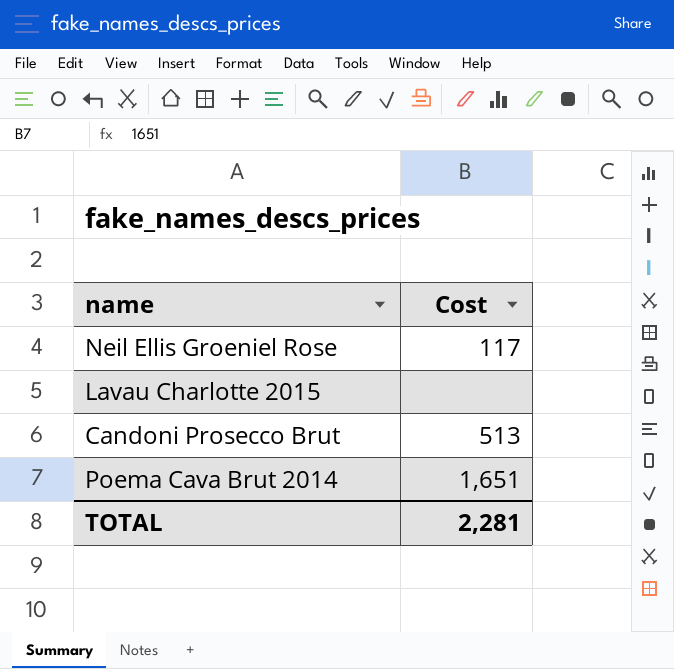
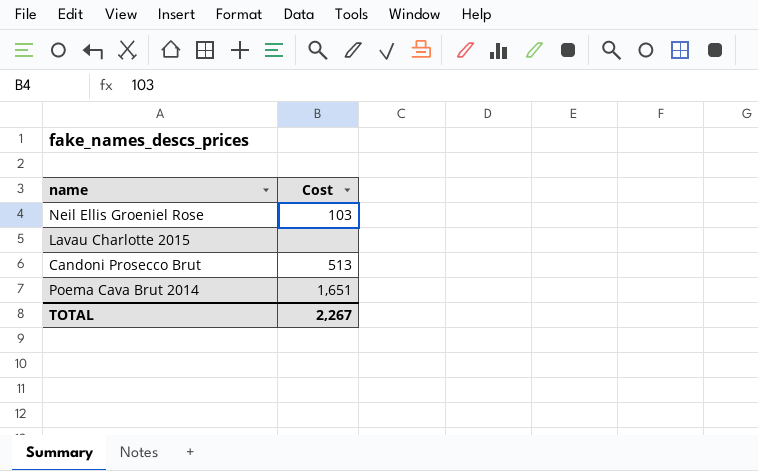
Neil Ellis Groeniel Rose | Cost: 117 -> 103
TOTAL | Cost: 2,281 -> 2,267

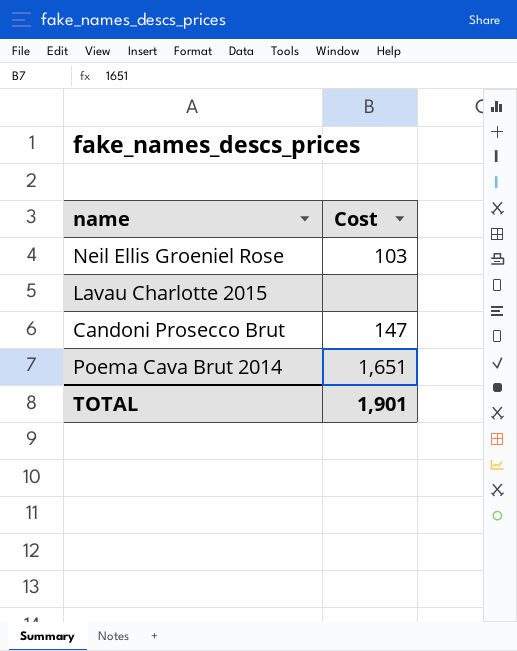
Candoni Prosecco Brut | Cost: 513 -> 147
TOTAL | Cost: 2,267 -> 1,901

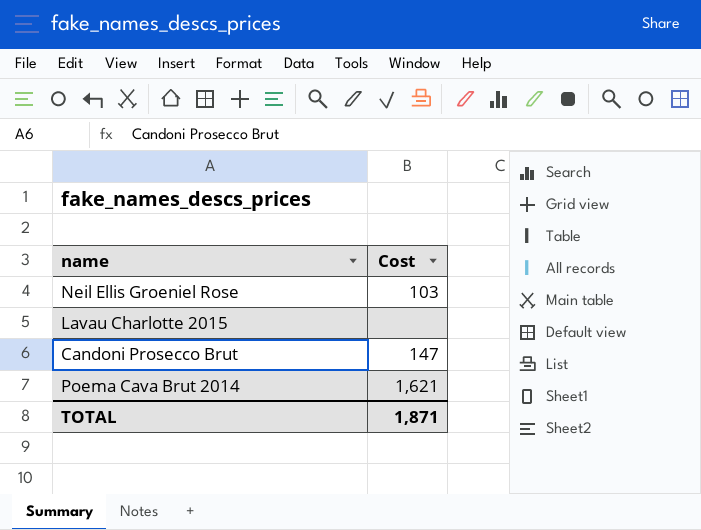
Poema Cava Brut 2014 | Cost: 1,651 -> 1,621
TOTAL | Cost: 1,901 -> 1,871

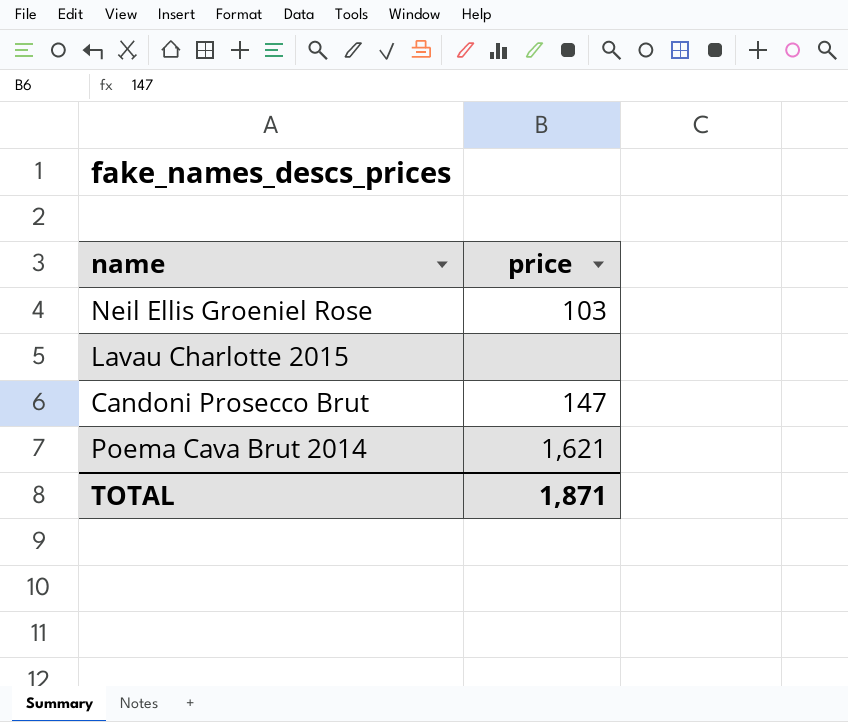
column name: Cost -> price

